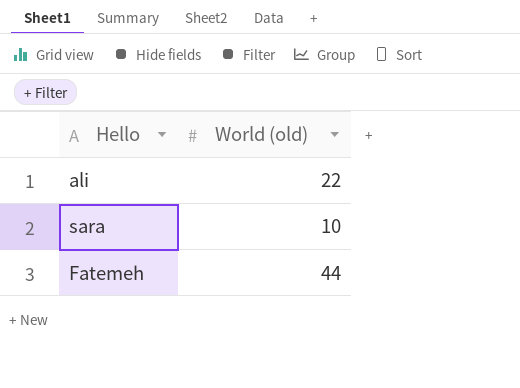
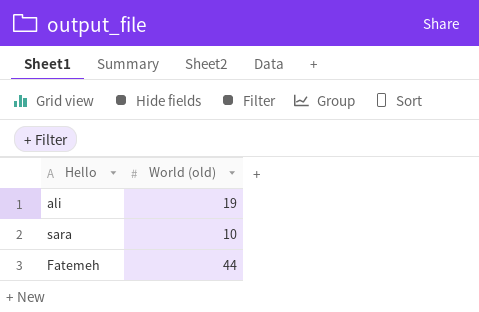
ali | World (old): 22 -> 19

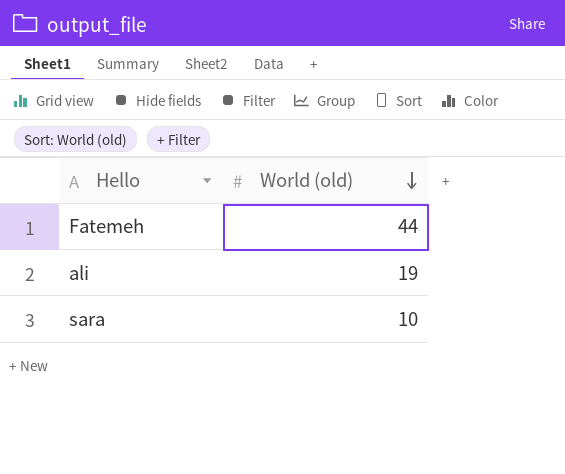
row order: none -> World (old) descending

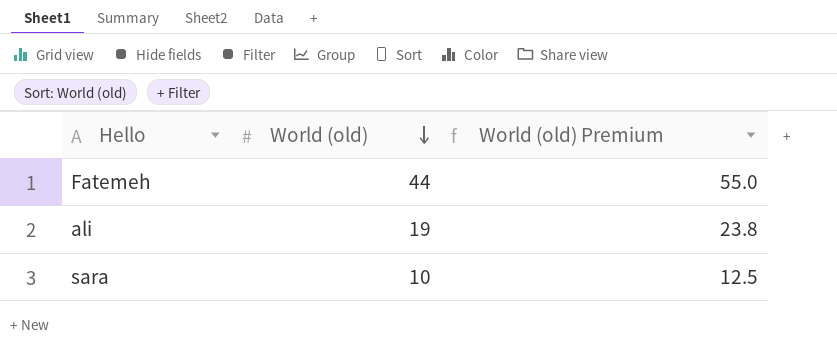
column World (old) Premium | formula: none -> [World (old)] * 1.25

